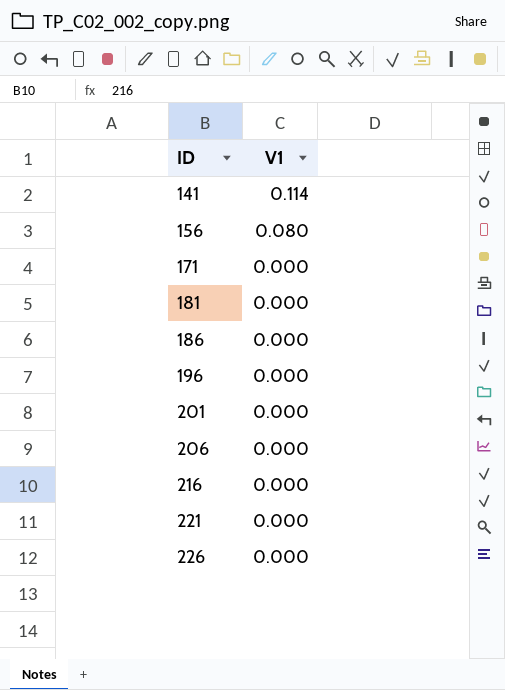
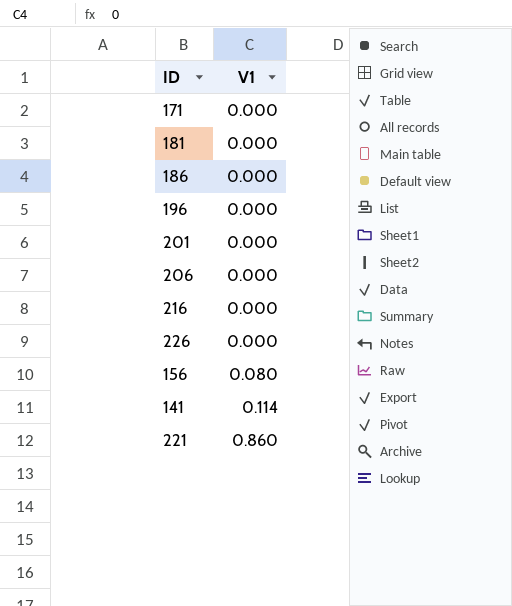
row order: ID ascending -> V1 ascending
221 | V1: 0.000 -> 0.860

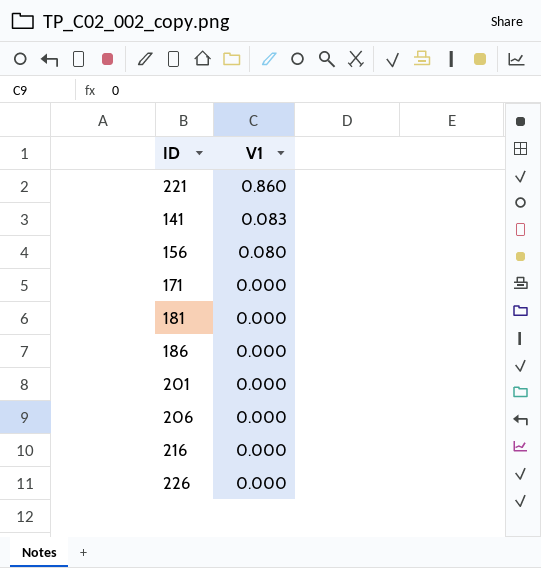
row order: V1 ascending -> V1 descending
row 196: 0.000 -> none
141 | V1: 0.114 -> 0.083

